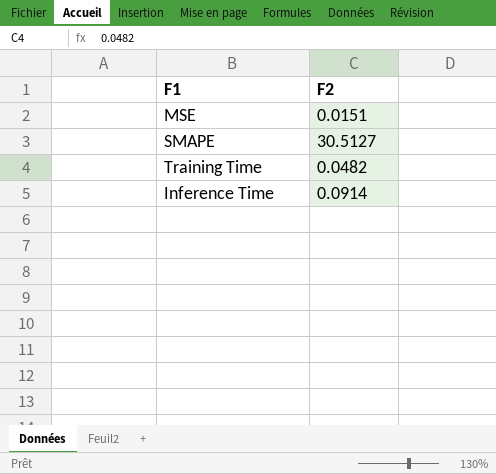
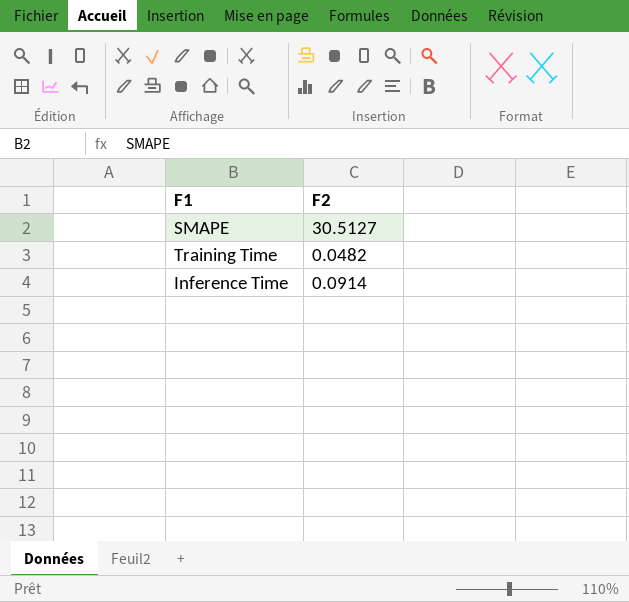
row MSE: 0.0151 -> none

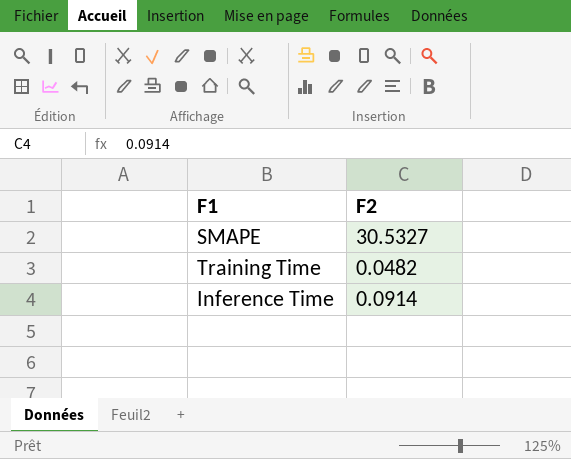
SMAPE | F2: 30.5127 -> 30.5327

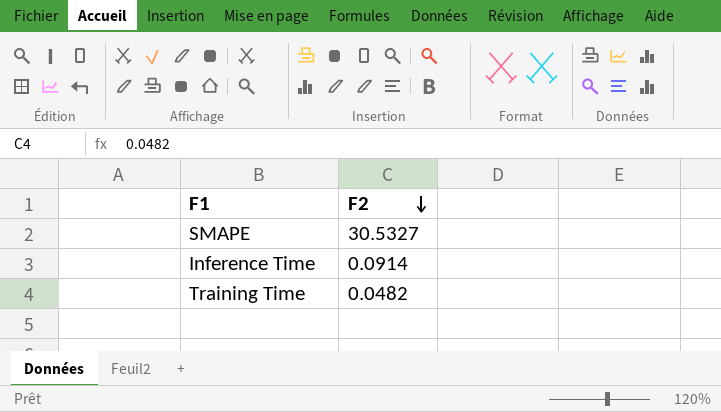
row order: none -> F2 descending

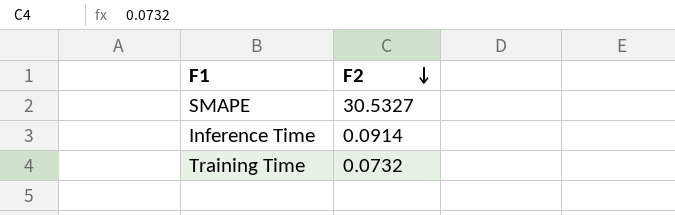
Training Time | F2: 0.0482 -> 0.0732

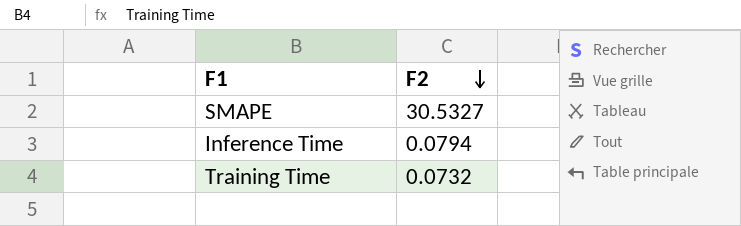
Inference Time | F2: 0.0914 -> 0.0794

